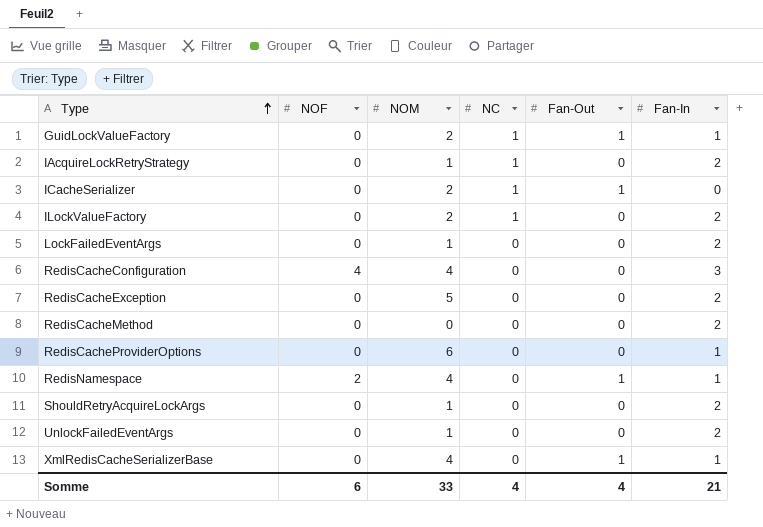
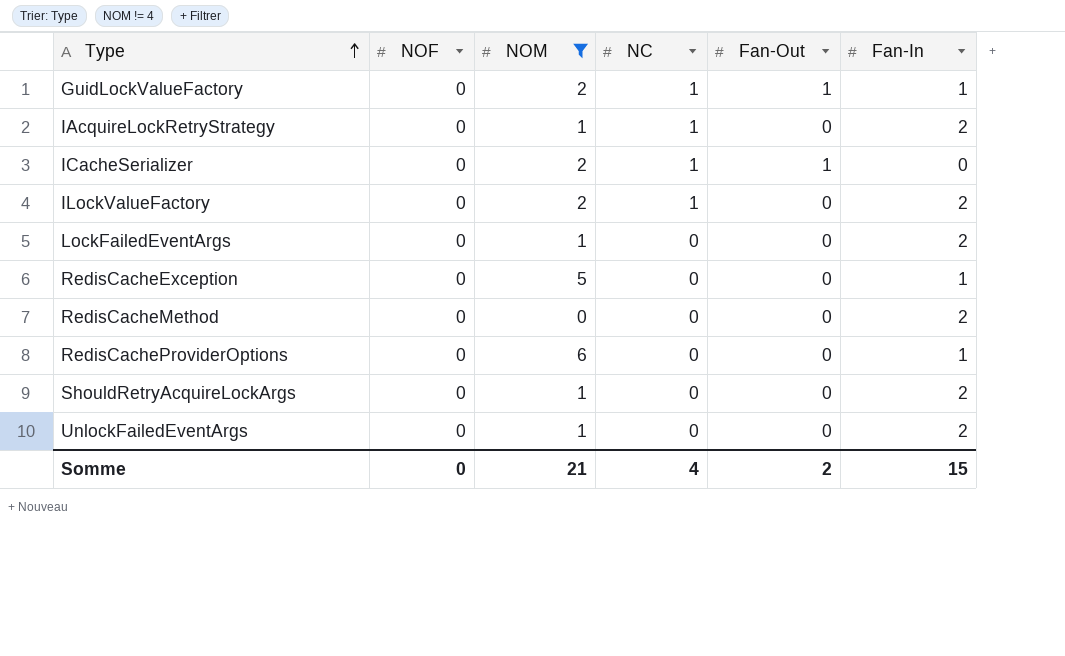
filter: none -> NOM != 4
RedisCacheException | Fan-In: 2 -> 1
Somme | NOF: 6 -> 0
Somme | NOM: 33 -> 21
Somme | Fan-Out: 4 -> 2
Somme | Fan-In: 21 -> 15

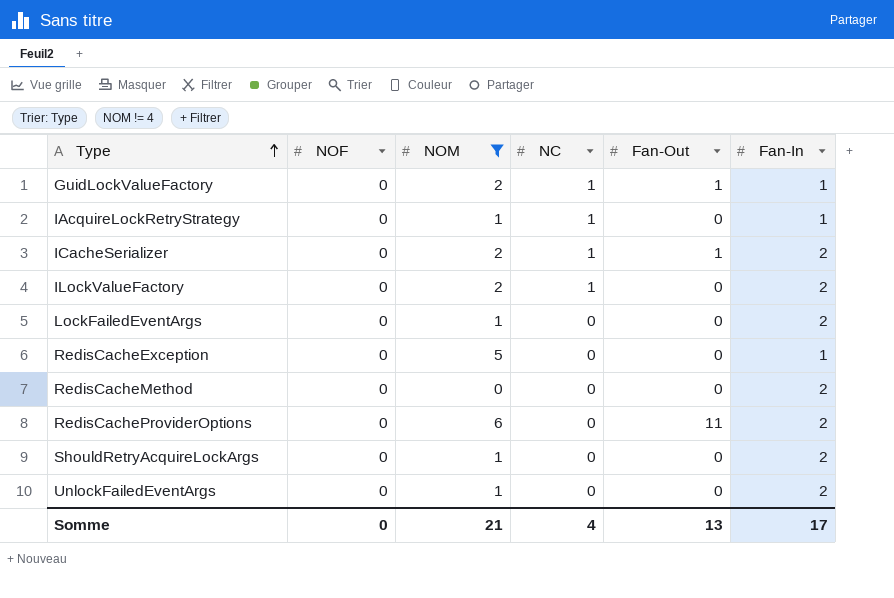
IAcquireLockRetryStrategy | Fan-In: 2 -> 1
ICacheSerializer | Fan-In: 0 -> 2
RedisCacheProviderOptions | Fan-Out: 0 -> 11
RedisCacheProviderOptions | Fan-In: 1 -> 2
Somme | Fan-Out: 2 -> 13
Somme | Fan-In: 15 -> 17

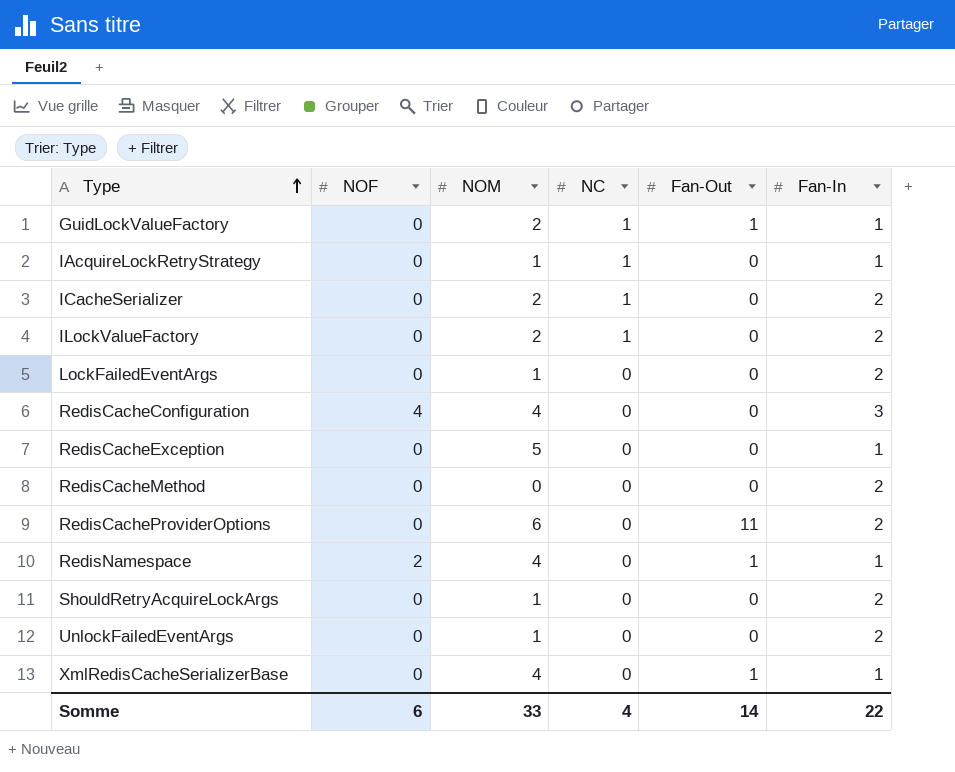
filter: NOM != 4 -> none
ICacheSerializer | Fan-Out: 1 -> 0
Somme | NOF: 0 -> 6
Somme | NOM: 21 -> 33
Somme | Fan-Out: 13 -> 14
Somme | Fan-In: 17 -> 22

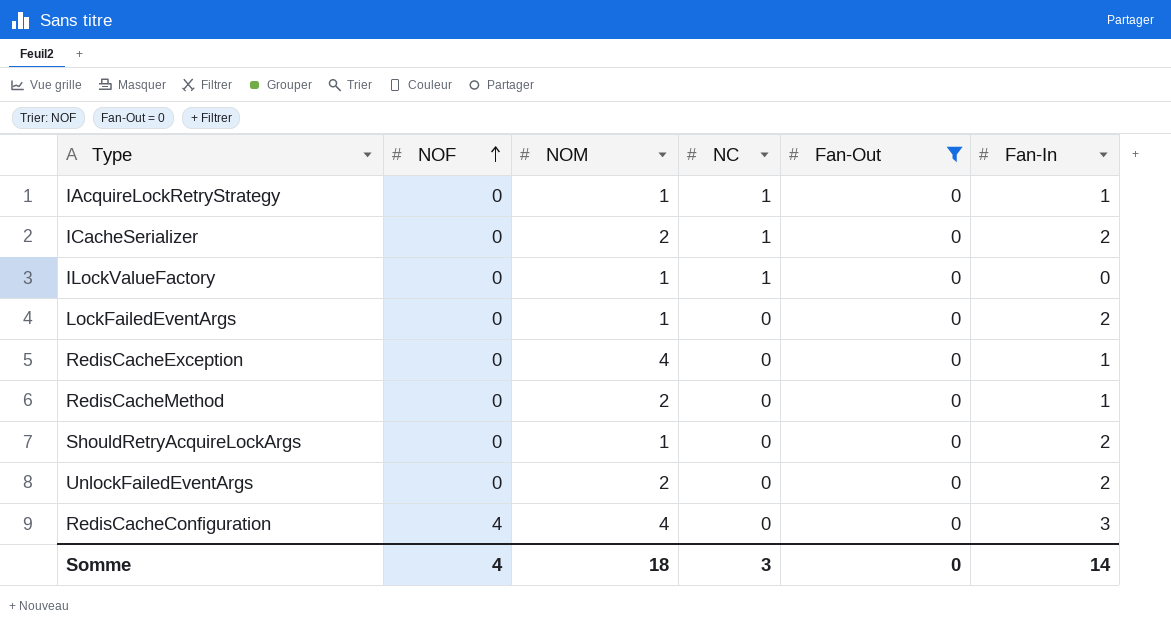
filter: none -> Fan-Out = 0
row order: Type ascending -> NOF ascending
ILockValueFactory | NOM: 2 -> 1
ILockValueFactory | Fan-In: 2 -> 0
RedisCacheException | NOM: 5 -> 4
RedisCacheMethod | NOM: 0 -> 2
RedisCacheMethod | Fan-In: 2 -> 1
UnlockFailedEventArgs | NOM: 1 -> 2
Somme | NOF: 6 -> 4
Somme | NOM: 33 -> 18
Somme | NC: 4 -> 3
Somme | Fan-Out: 14 -> 0
Somme | Fan-In: 22 -> 14

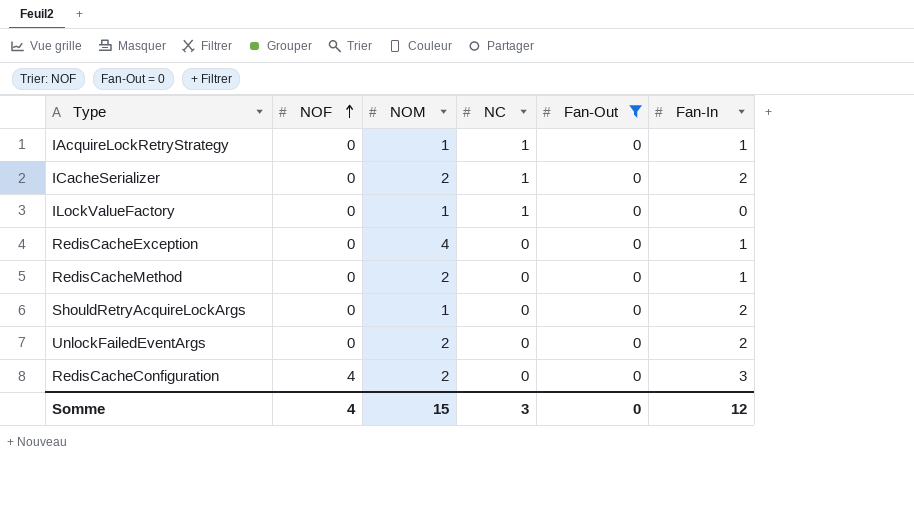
row LockFailedEventArgs: 0 | 1 | 0 | 0 | 2 -> none
RedisCacheConfiguration | NOM: 4 -> 2
Somme | NOM: 18 -> 15
Somme | Fan-In: 14 -> 12

